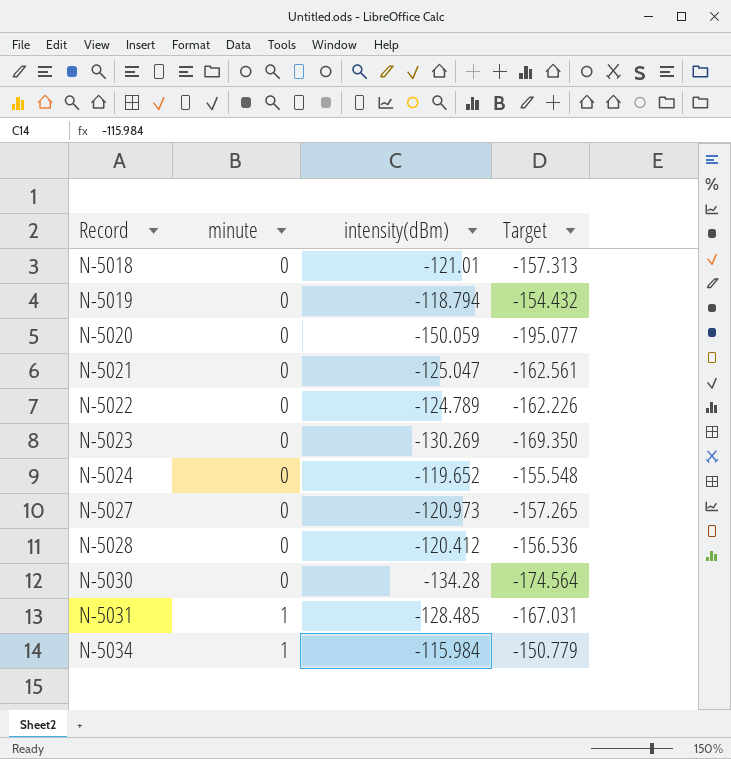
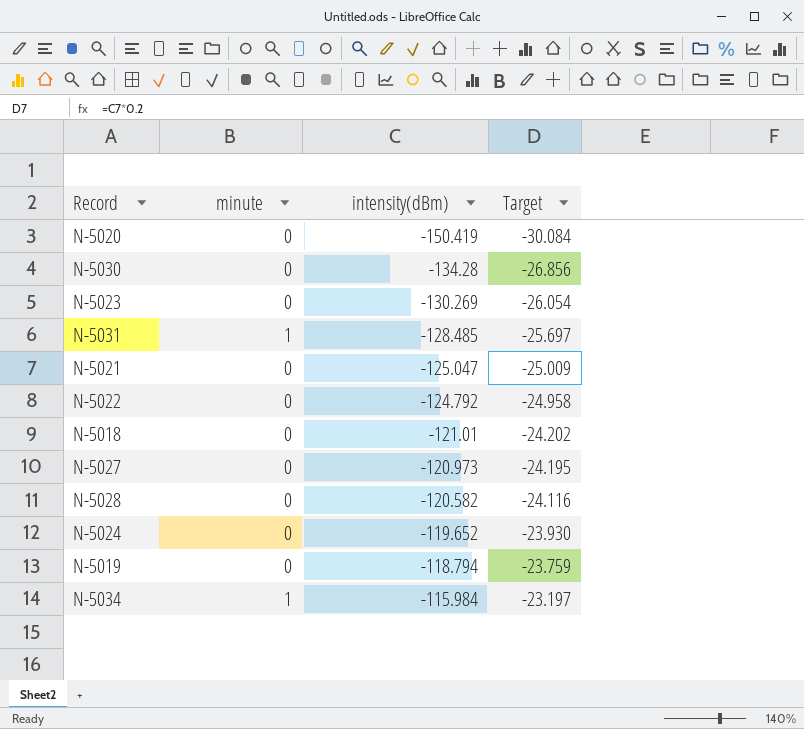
row order: Record ascending -> intensity(dBm) ascending
column Target | formula: [intensity(dBm)] * 1.3 -> [intensity(dBm)] * 0.2
N-5020 | intensity(dBm): -150.059 -> -150.419
N-5022 | intensity(dBm): -124.789 -> -124.792
N-5028 | intensity(dBm): -120.412 -> -120.582

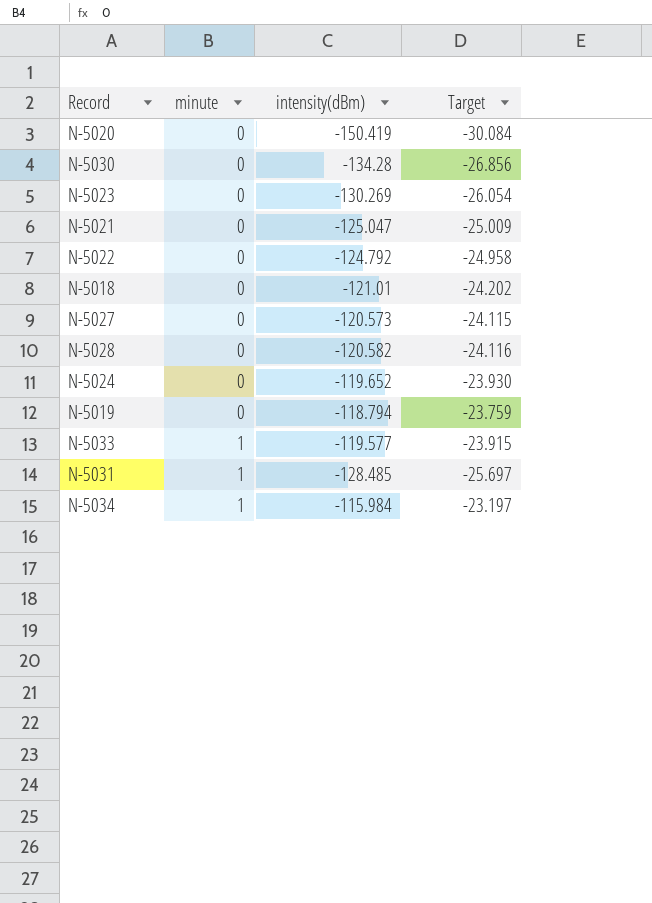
row order: intensity(dBm) ascending -> minute ascending
N-5027 | intensity(dBm): -120.973 -> -120.573
N-5027 | Target: -24.195 -> -24.115
row N-5033: none -> 1 | -119.577 | -23.915

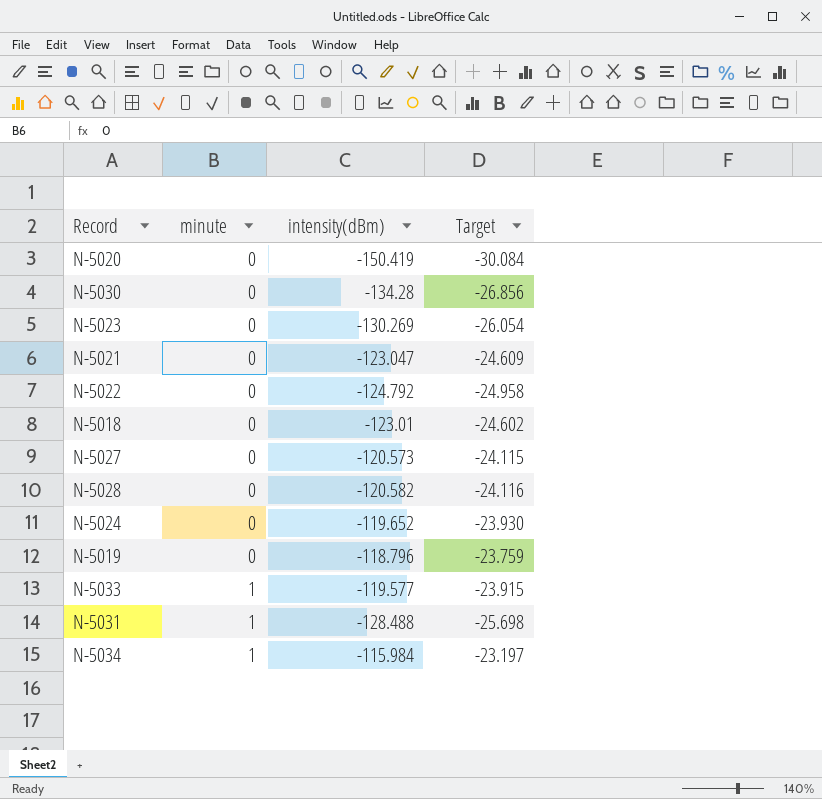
N-5021 | intensity(dBm): -125.047 -> -123.047
N-5021 | Target: -25.009 -> -24.609
N-5018 | intensity(dBm): -121.01 -> -123.01
N-5018 | Target: -24.202 -> -24.602
N-5019 | intensity(dBm): -118.794 -> -118.796
N-5031 | intensity(dBm): -128.485 -> -128.488
N-5031 | Target: -25.697 -> -25.698

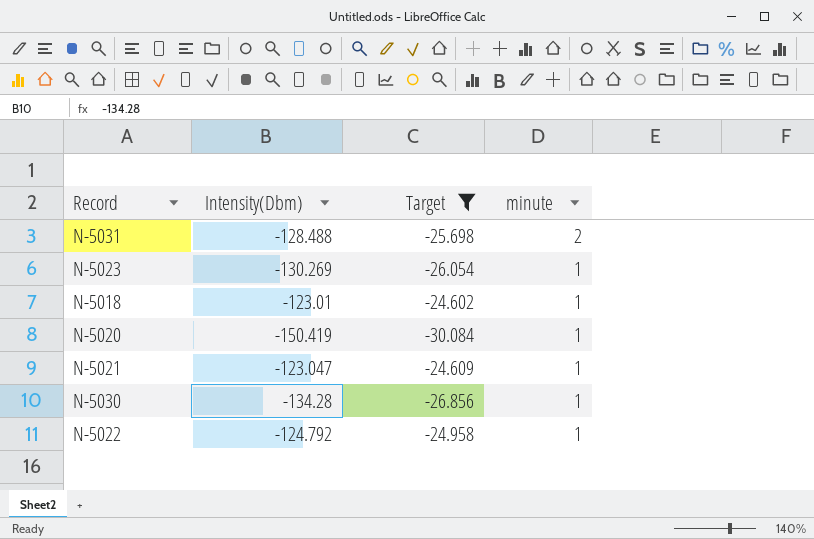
filter: none -> Target <= -24.602
row order: minute ascending -> minute descending
column name: intensity(dBm) -> Intensity(Dbm)
column minute | position: 2 -> 4
N-5031 | minute: 1 -> 2
N-5023 | minute: 0 -> 1
N-5018 | minute: 0 -> 1
N-5020 | minute: 0 -> 1
N-5021 | minute: 0 -> 1
N-5030 | minute: 0 -> 1
N-5022 | minute: 0 -> 1

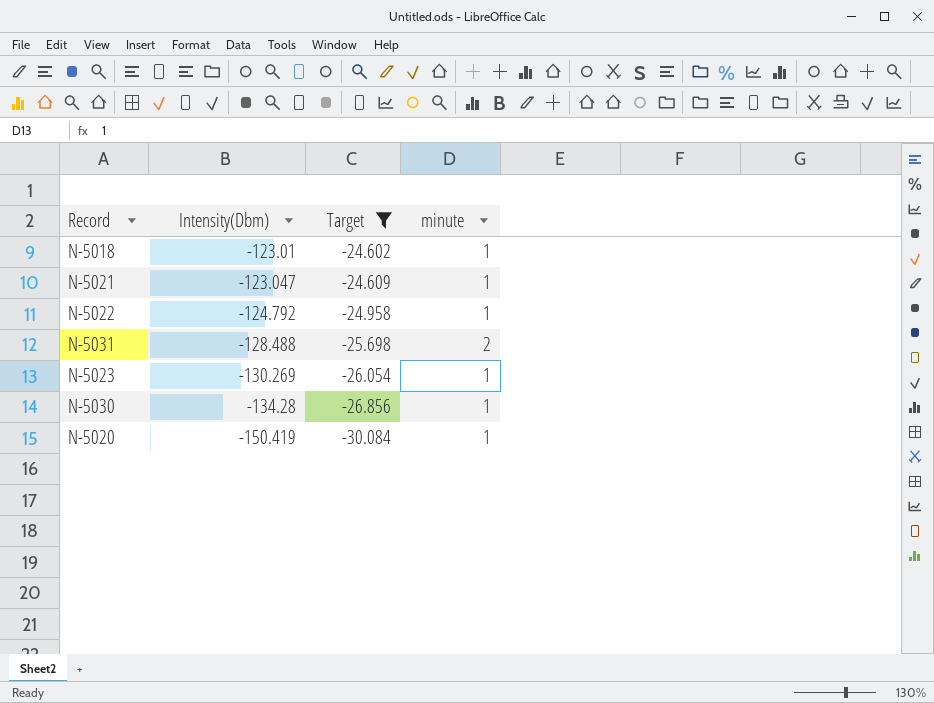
row order: minute descending -> Intensity(Dbm) descending

